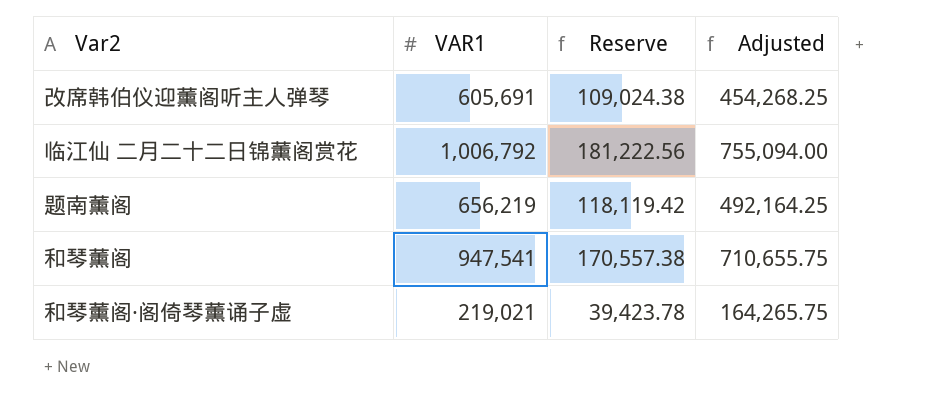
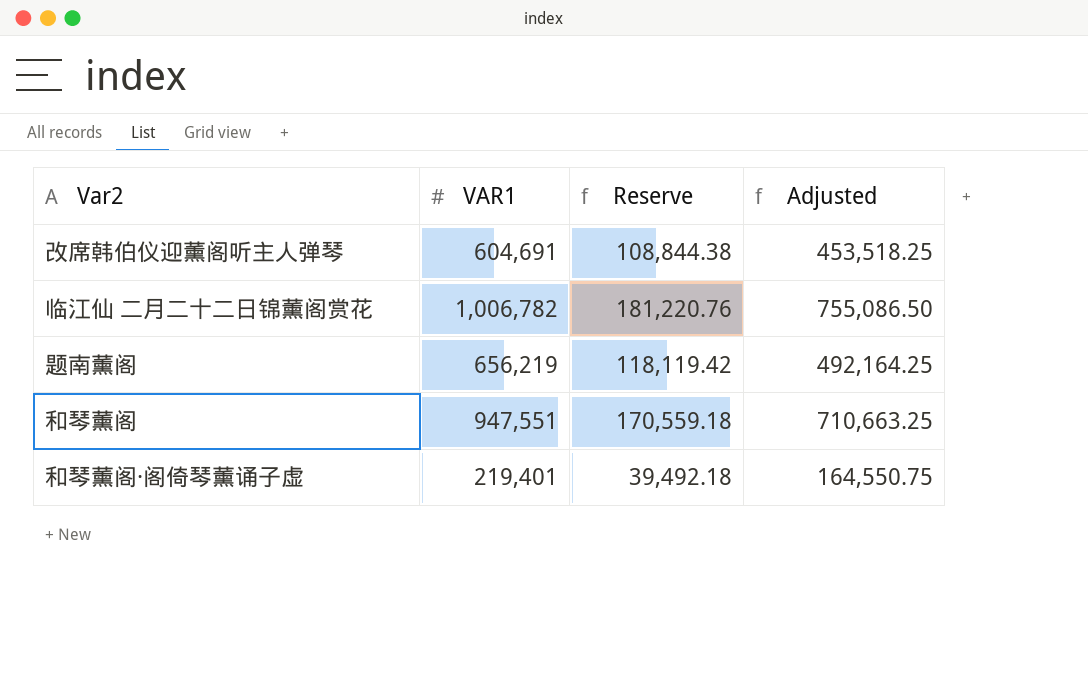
改席韩伯仪迎薰阁听主人弹琴 | VAR1: 605,691 -> 604,691
改席韩伯仪迎薰阁听主人弹琴 | Reserve: 109,024.38 -> 108,844.38
改席韩伯仪迎薰阁听主人弹琴 | Adjusted: 454,268.25 -> 453,518.25
临江仙 二月二十二日锦薰阁赏花 | VAR1: 1,006,792 -> 1,006,782
临江仙 二月二十二日锦薰阁赏花 | Reserve: 181,222.56 -> 181,220.76
临江仙 二月二十二日锦薰阁赏花 | Adjusted: 755,094.00 -> 755,086.50
和琴薰阁 | VAR1: 947,541 -> 947,551
和琴薰阁 | Reserve: 170,557.38 -> 170,559.18
和琴薰阁 | Adjusted: 710,655.75 -> 710,663.25
和琴薰阁·阁倚琴薰诵子虚 | VAR1: 219,021 -> 219,401
和琴薰阁·阁倚琴薰诵子虚 | Reserve: 39,423.78 -> 39,492.18
和琴薰阁·阁倚琴薰诵子虚 | Adjusted: 164,265.75 -> 164,550.75

